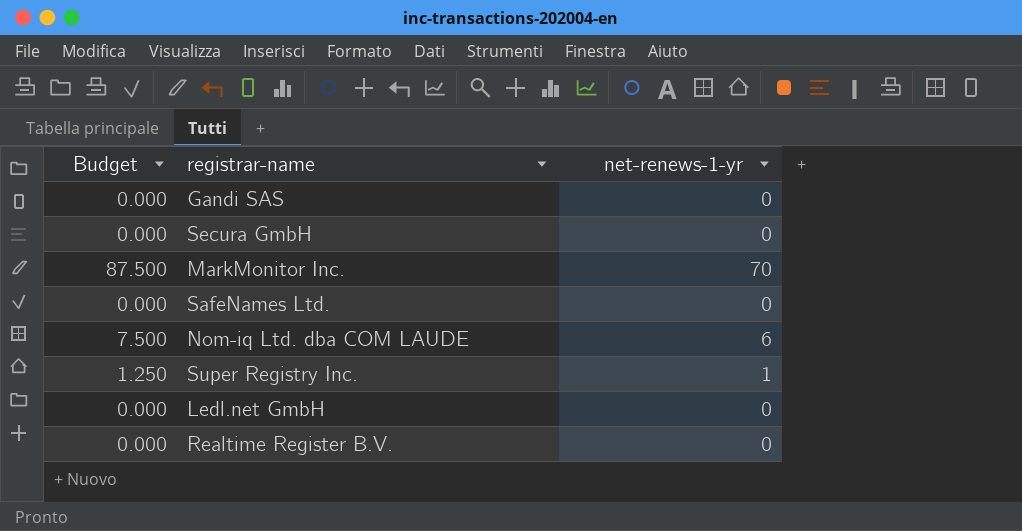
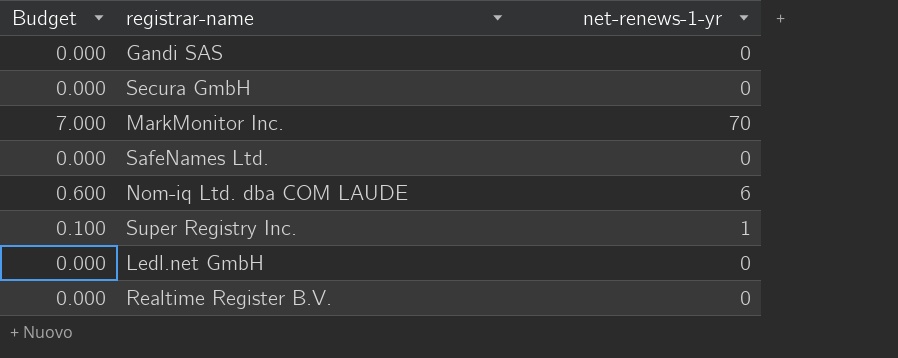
column Budget | formula: [net-renews-1-yr] * 1.25 -> [net-renews-1-yr] * 0.1

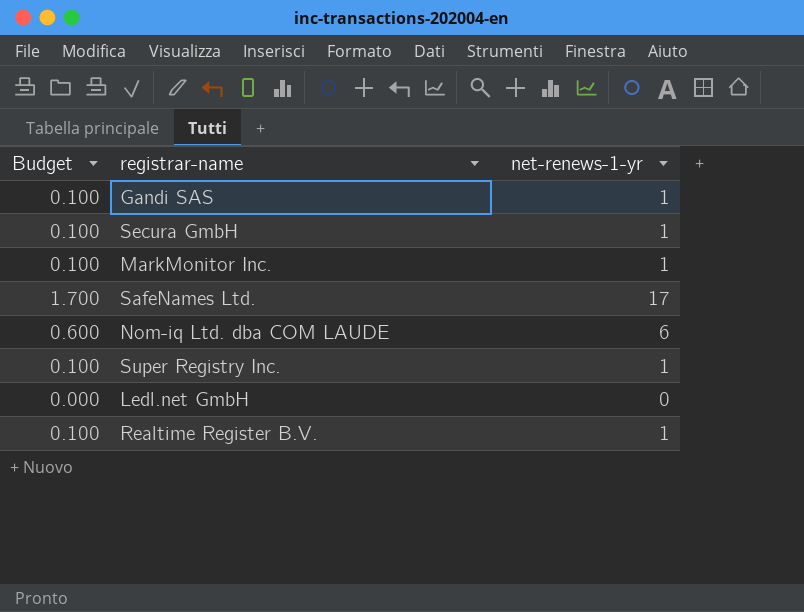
Gandi SAS | Budget: 0.000 -> 0.100
Gandi SAS | net-renews-1-yr: 0 -> 1
Secura GmbH | Budget: 0.000 -> 0.100
Secura GmbH | net-renews-1-yr: 0 -> 1
MarkMonitor Inc. | Budget: 7.000 -> 0.100
MarkMonitor Inc. | net-renews-1-yr: 70 -> 1
SafeNames Ltd. | Budget: 0.000 -> 1.700
SafeNames Ltd. | net-renews-1-yr: 0 -> 17
Realtime Register B.V. | Budget: 0.000 -> 0.100
Realtime Register B.V. | net-renews-1-yr: 0 -> 1

